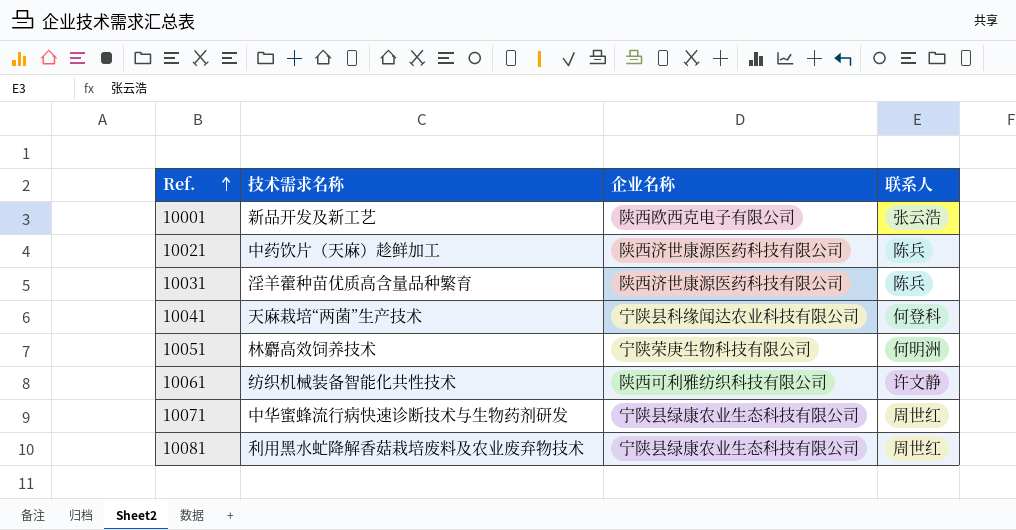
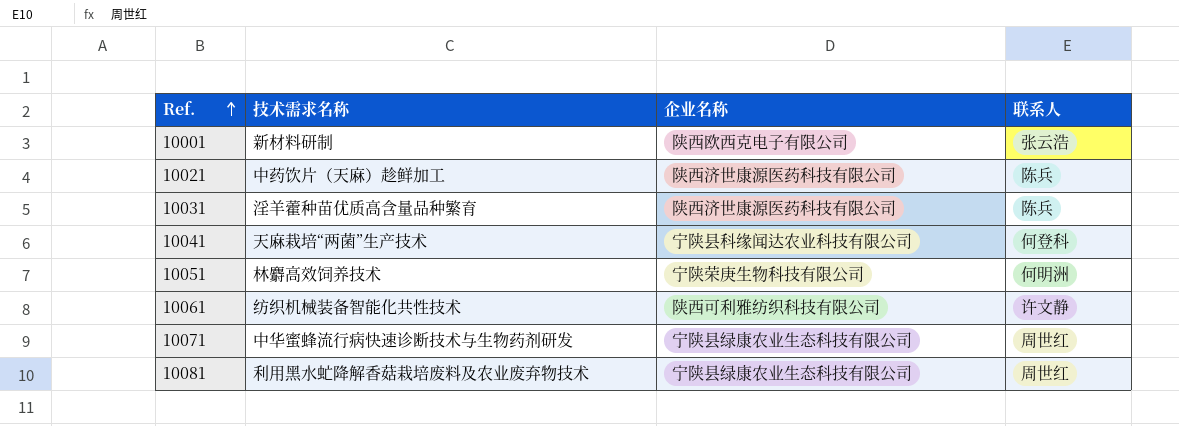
10001 | 技术需求名称: 新品开发及新工艺 -> 新材料研制

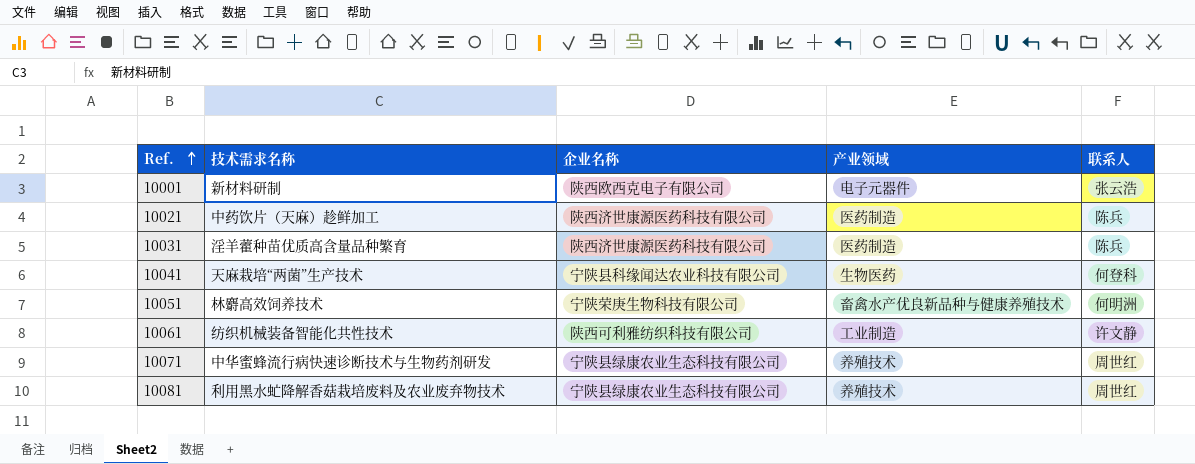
column 产业领域 | position: none -> 4

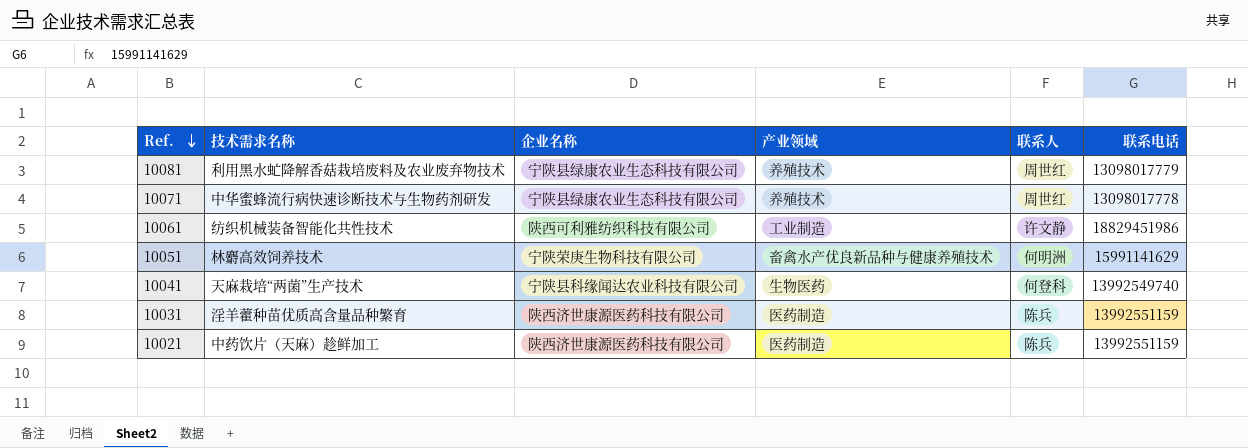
row order: Ref. ascending -> Ref. descending
column 联系电话 | position: none -> 6
row 10001: 新材料研制 | 陕西欧西克电子有限公司 | 电子元器件 | 张云浩 -> none

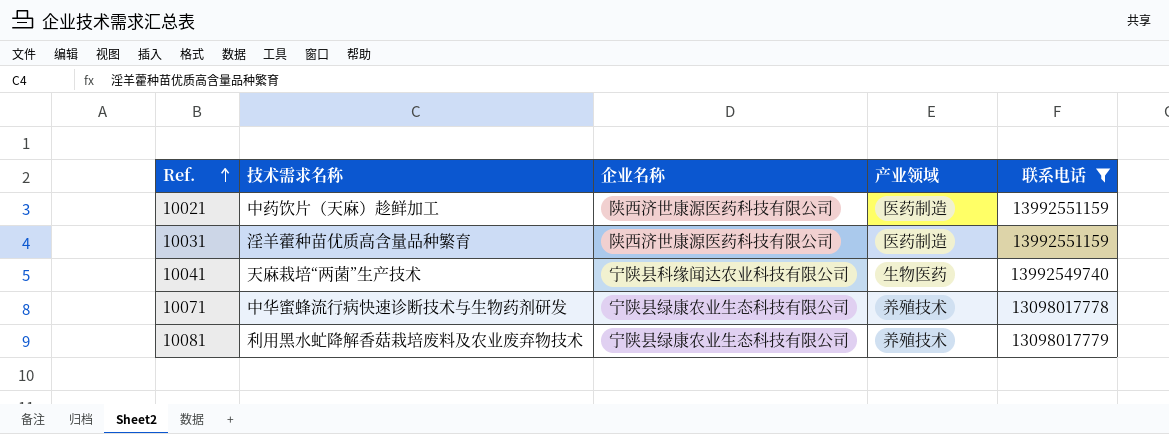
filter: none -> 联系电话 <= 13992551159
row order: Ref. descending -> Ref. ascending
column 联系人 | position: 5 -> none

